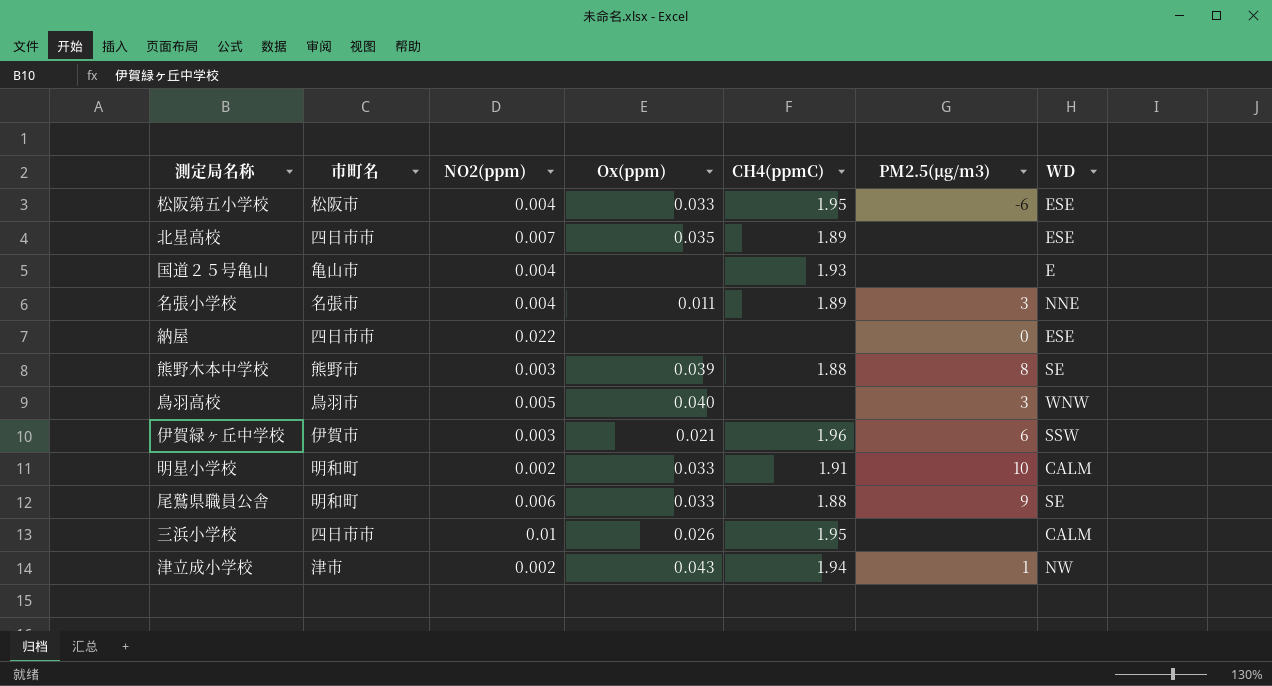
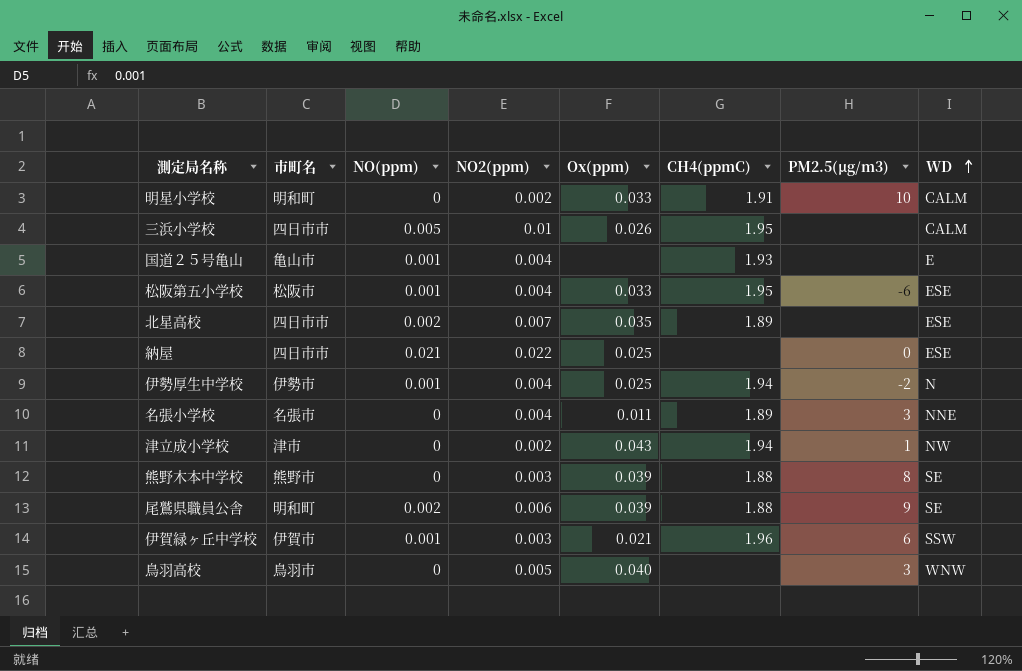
row order: none -> WD ascending
column NO(ppm) | position: none -> 3
納屋 | Ox(ppm): none -> 0.025
row 伊勢厚生中学校: none -> 伊勢市 | 0.001 | 0.004 | 0.025 | 1.94 | -2 | N
尾鷲県職員公舎 | Ox(ppm): 0.033 -> 0.039

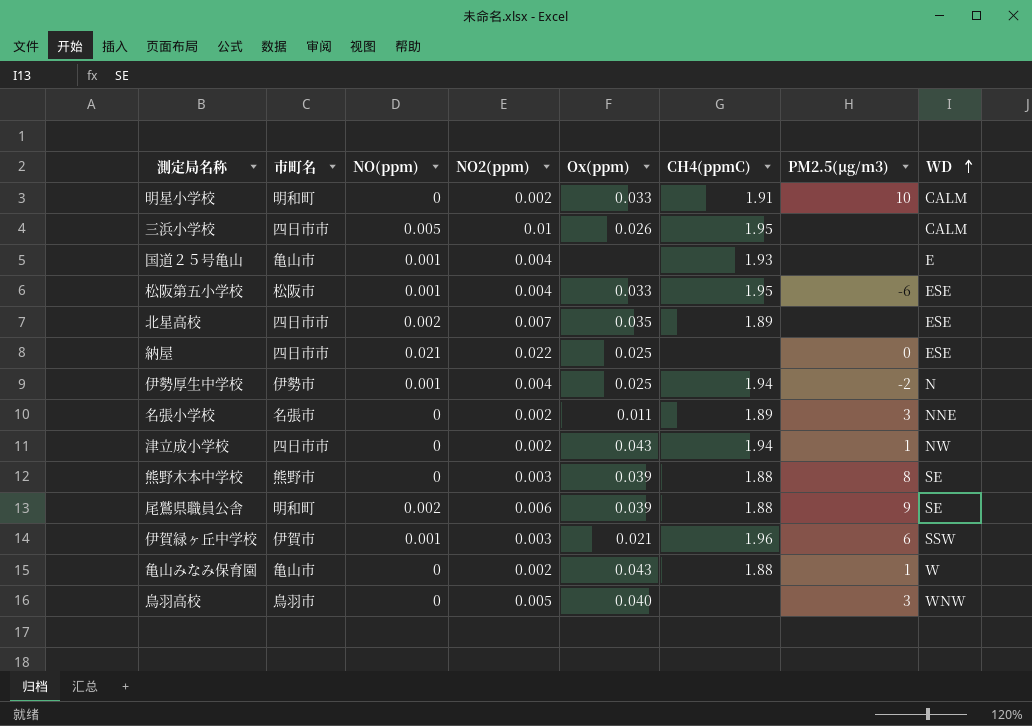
名張小学校 | NO2(ppm): 0.004 -> 0.002
津立成小学校 | 市町名: 津市 -> 四日市市
row 亀山みなみ保育園: none -> 亀山市 | 0 | 0.002 | 0.043 | 1.88 | 1 | W

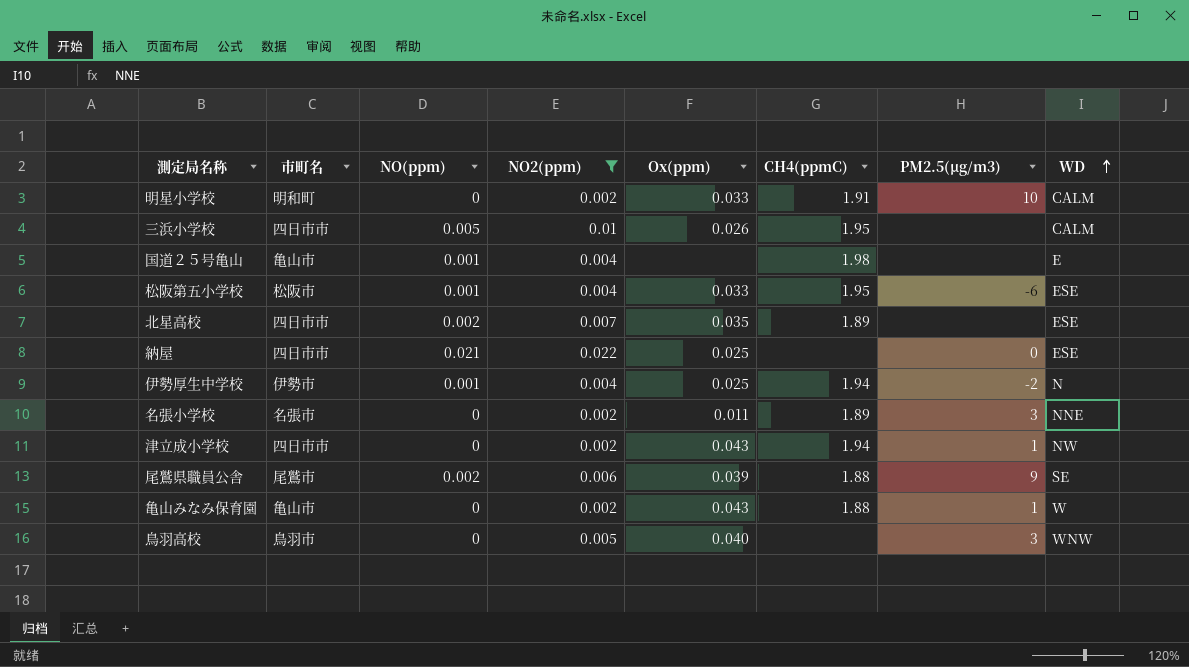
filter: none -> NO2(ppm) != 0.003
国道２５号亀山 | CH4(ppmC): 1.93 -> 1.98
尾鷲県職員公舎 | 市町名: 明和町 -> 尾鷲市

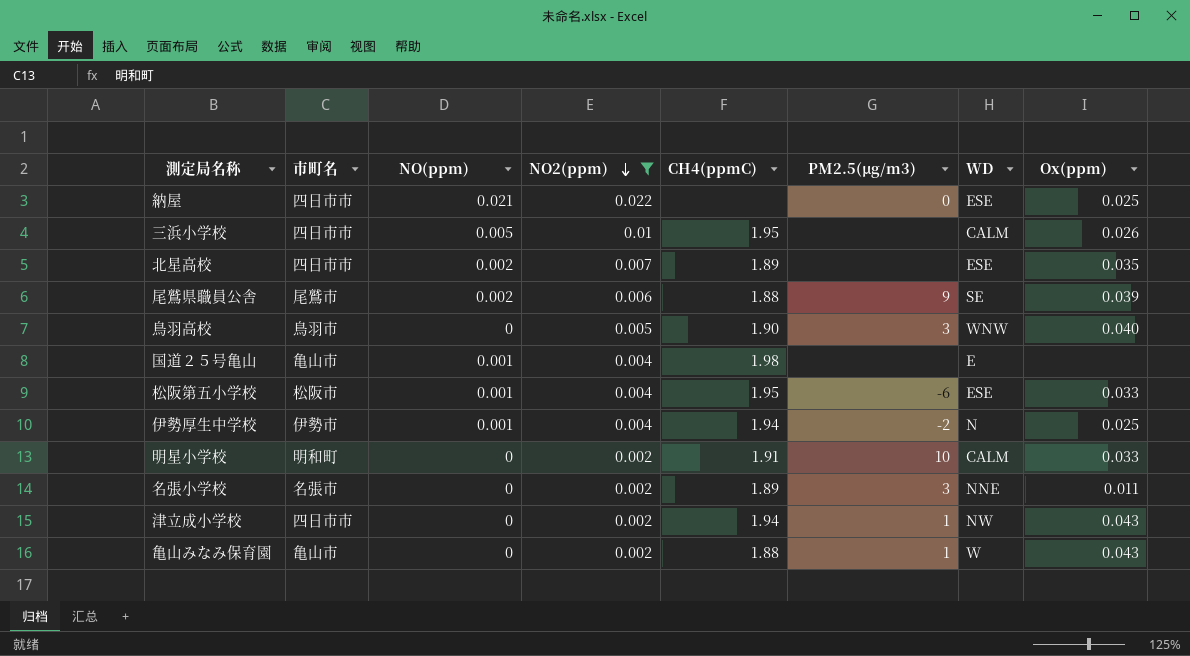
row order: WD ascending -> NO2(ppm) descending
column Ox(ppm) | position: 5 -> 8
鳥羽高校 | CH4(ppmC): none -> 1.90

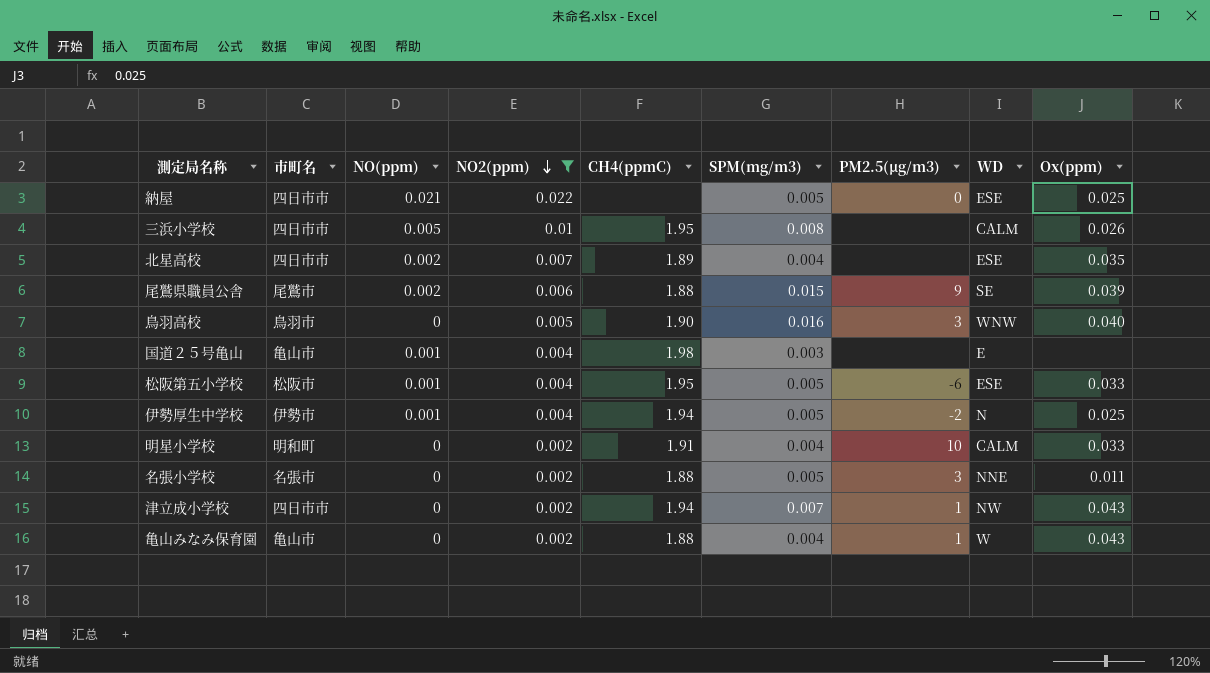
column SPM(mg/m3) | position: none -> 6
名張小学校 | CH4(ppmC): 1.89 -> 1.88

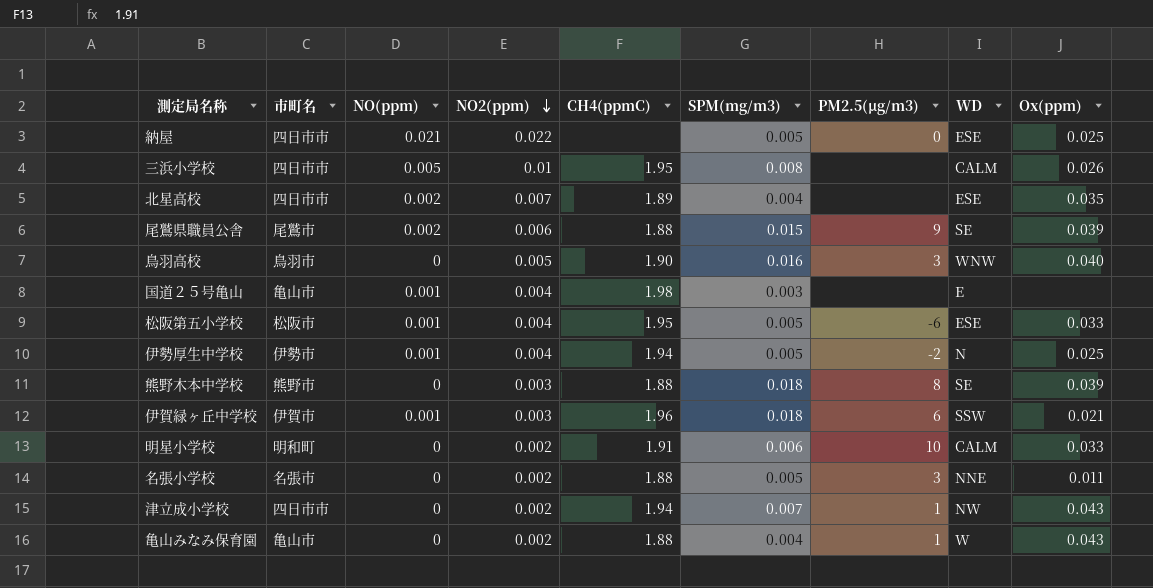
filter: NO2(ppm) != 0.003 -> none
明星小学校 | SPM(mg/m3): 0.004 -> 0.006

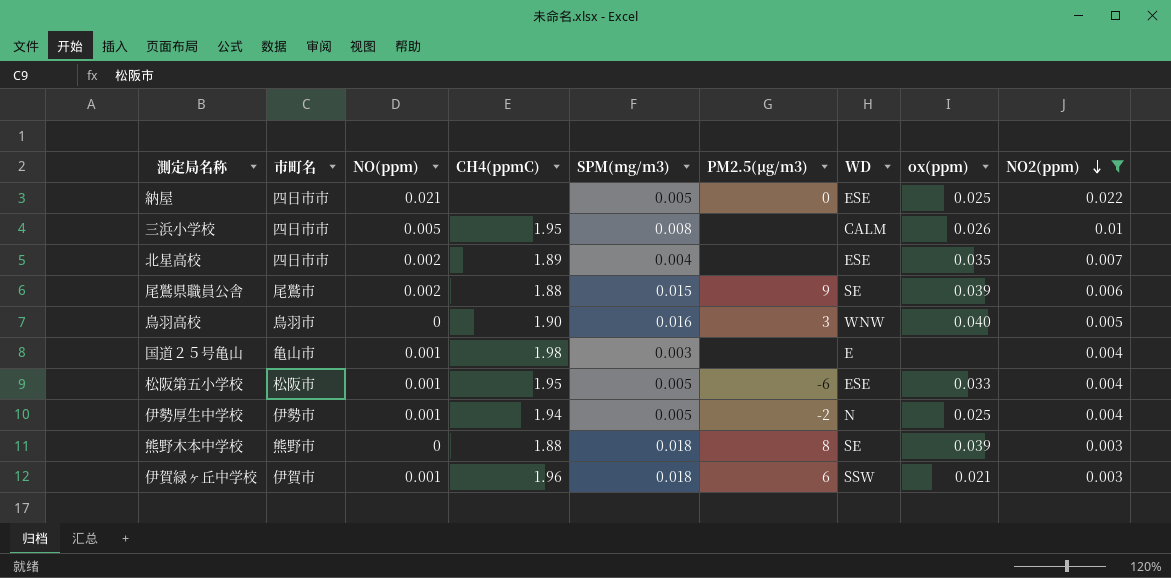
filter: none -> NO2(ppm) != 0.002
column name: Ox(ppm) -> ox(ppm)
column NO2(ppm) | position: 4 -> 9

